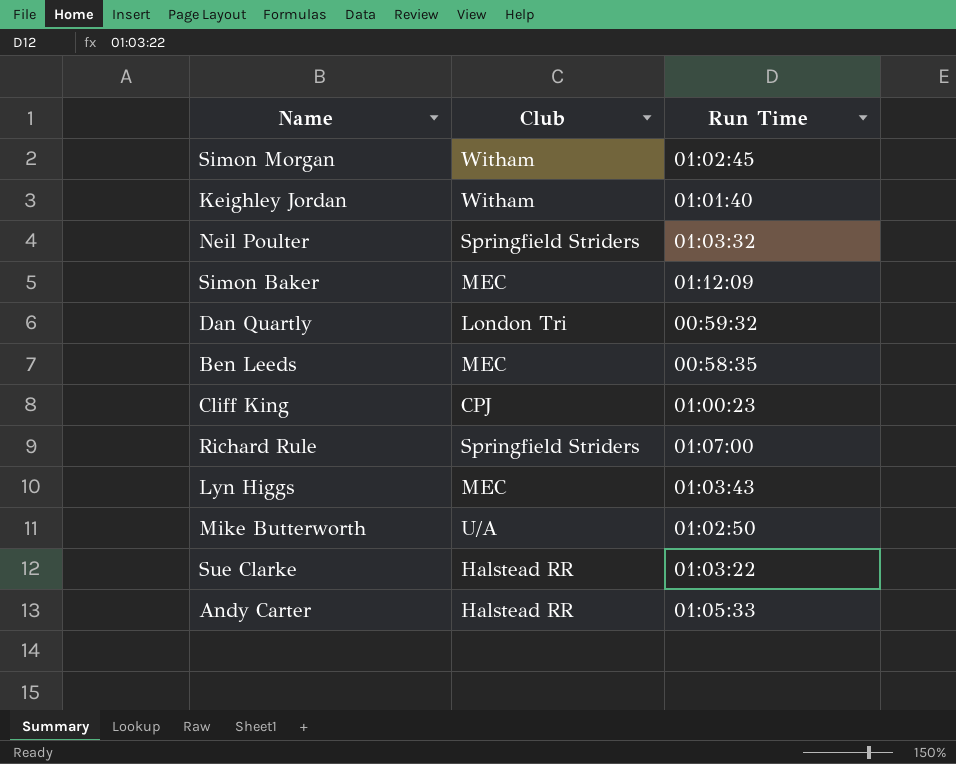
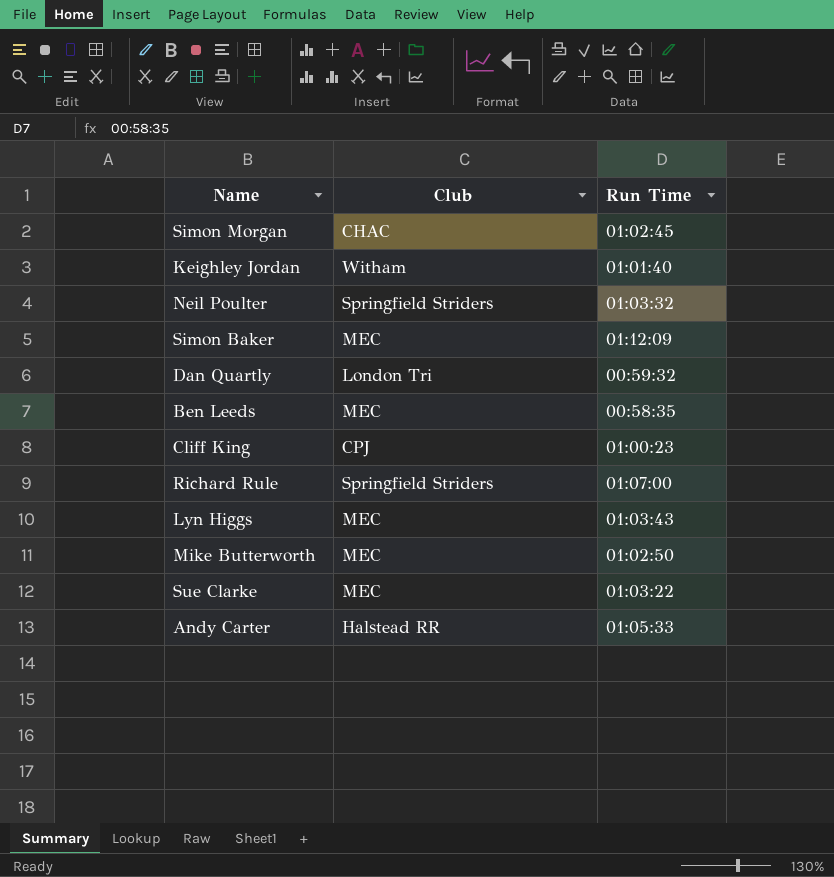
Simon Morgan | Club: Witham -> CHAC
Mike Butterworth | Club: U/A -> MEC
Sue Clarke | Club: Halstead RR -> MEC

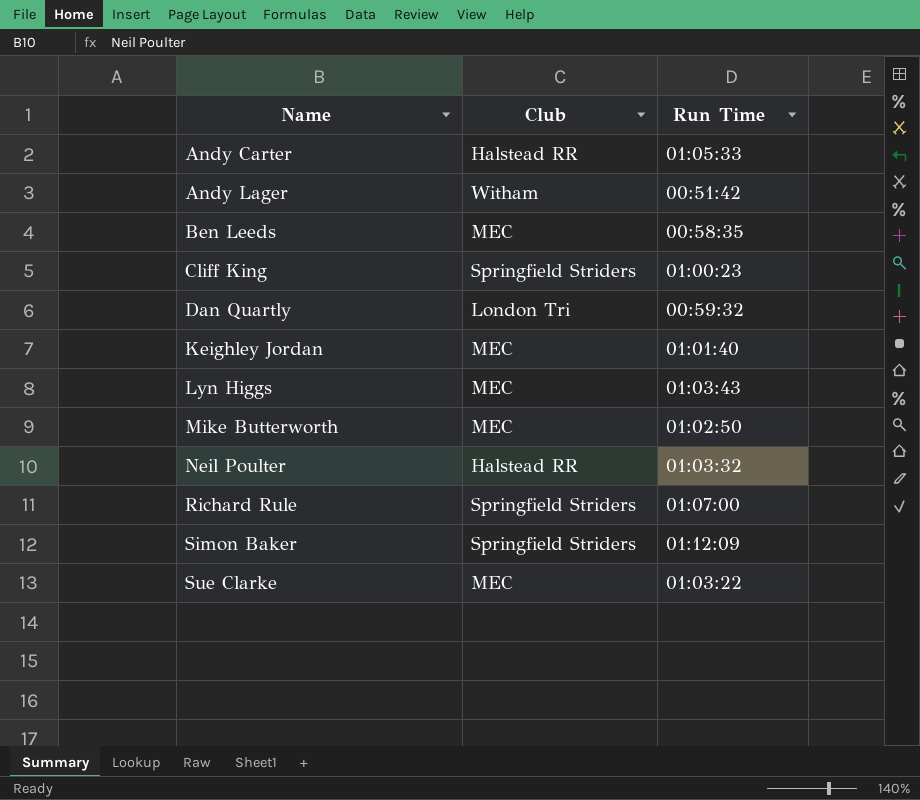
row order: none -> Name ascending
row Simon Morgan: CHAC | 01:02:45 -> none
row Andy Lager: none -> Witham | 00:51:42
Cliff King | Club: CPJ -> Springfield Striders
Keighley Jordan | Club: Witham -> MEC
Neil Poulter | Club: Springfield Striders -> Halstead RR
Simon Baker | Club: MEC -> Springfield Striders

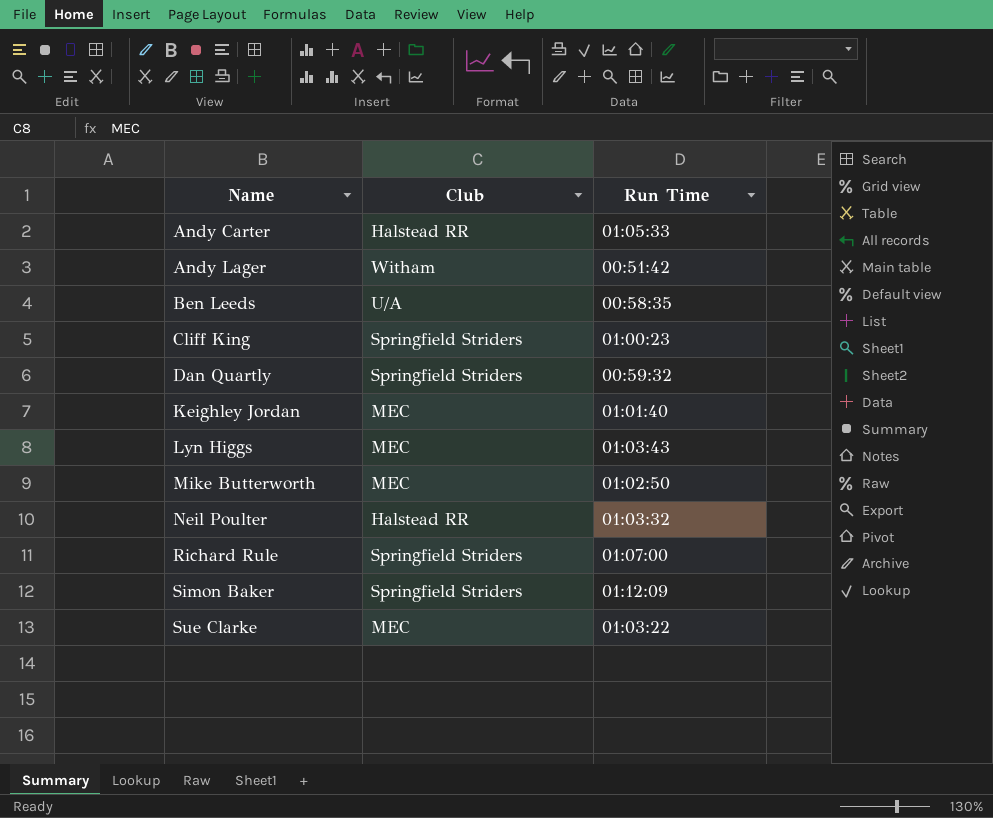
Ben Leeds | Club: MEC -> U/A
Dan Quartly | Club: London Tri -> Springfield Striders

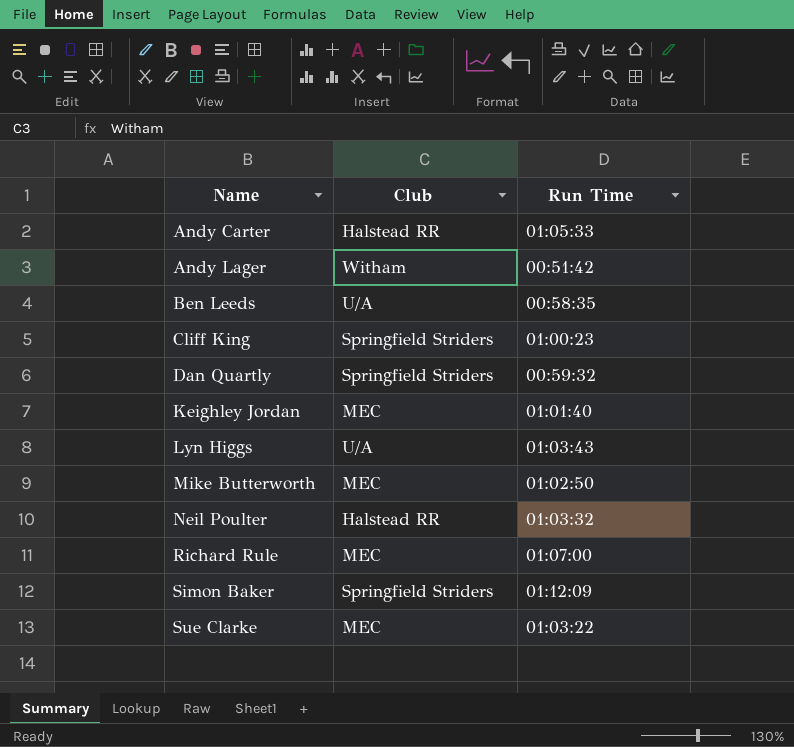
Lyn Higgs | Club: MEC -> U/A
Richard Rule | Club: Springfield Striders -> MEC

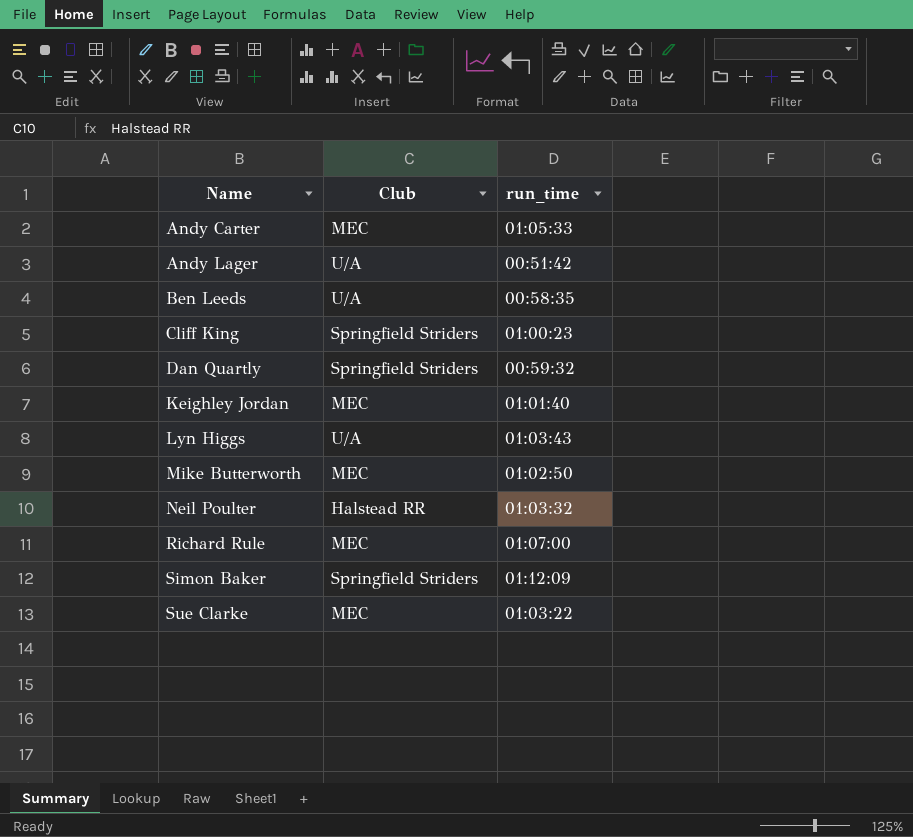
column name: Run Time -> run_time
Andy Carter | Club: Halstead RR -> MEC
Andy Lager | Club: Witham -> U/A

